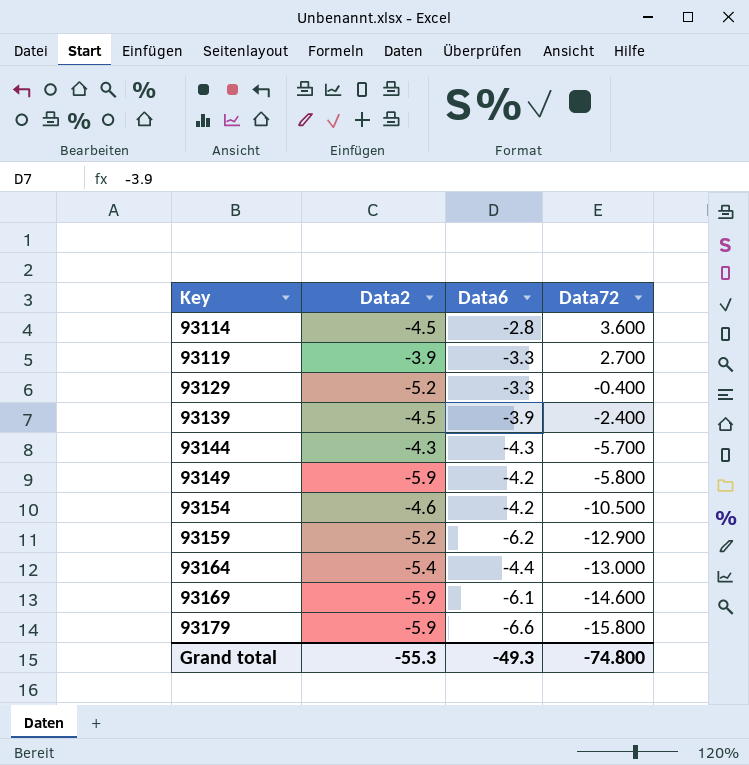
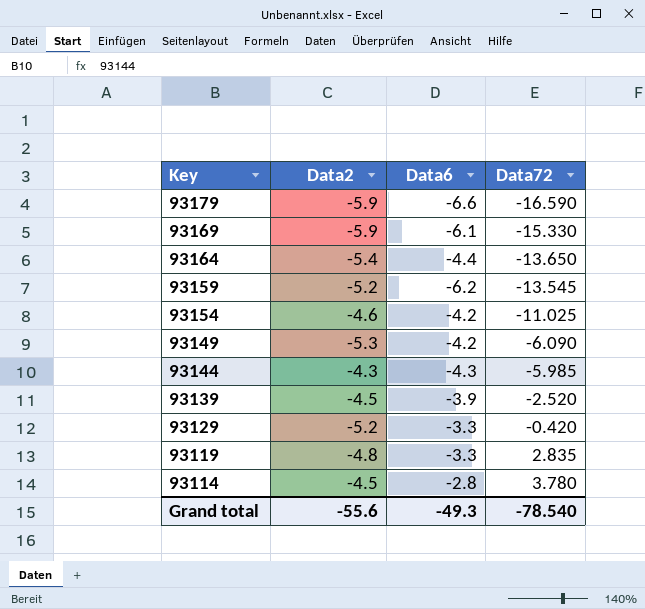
row order: Key ascending -> Key descending
93179 | Data72: -15.800 -> -16.590
93169 | Data72: -14.600 -> -15.330
93164 | Data72: -13.000 -> -13.650
93159 | Data72: -12.900 -> -13.545
93154 | Data72: -10.500 -> -11.025
93149 | Data2: -5.9 -> -5.3
93149 | Data72: -5.800 -> -6.090
93144 | Data72: -5.700 -> -5.985
93139 | Data72: -2.400 -> -2.520
93129 | Data72: -0.400 -> -0.420
93119 | Data2: -3.9 -> -4.8
93119 | Data72: 2.700 -> 2.835
93114 | Data72: 3.600 -> 3.780
Grand total | Data2: -55.3 -> -55.6
Grand total | Data72: -74.800 -> -78.540

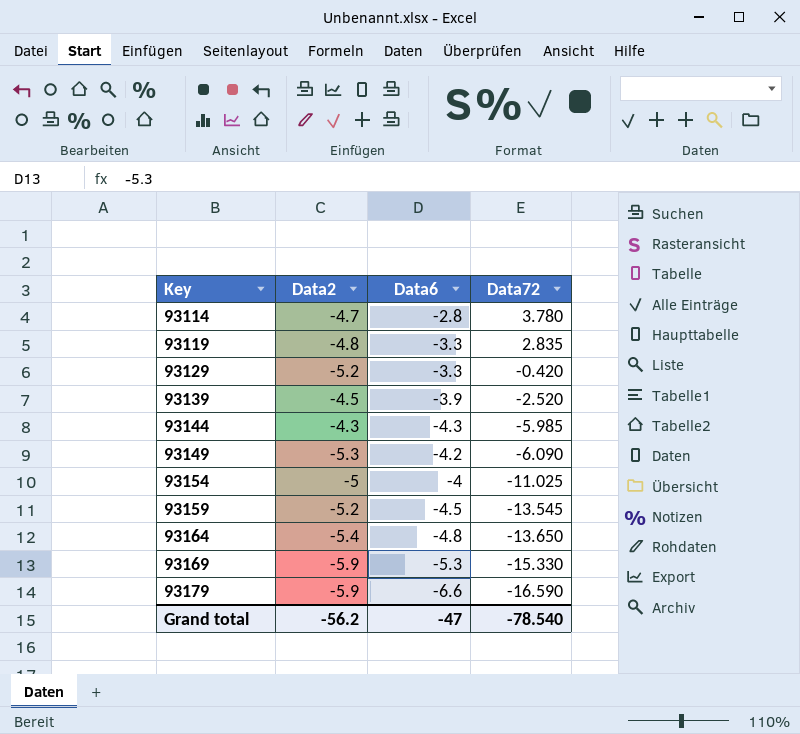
row order: Key descending -> Key ascending
93114 | Data2: -4.5 -> -4.7
93154 | Data2: -4.6 -> -5
93154 | Data6: -4.2 -> -4
93159 | Data6: -6.2 -> -4.5
93164 | Data6: -4.4 -> -4.8
93169 | Data6: -6.1 -> -5.3
Grand total | Data2: -55.6 -> -56.2
Grand total | Data6: -49.3 -> -47

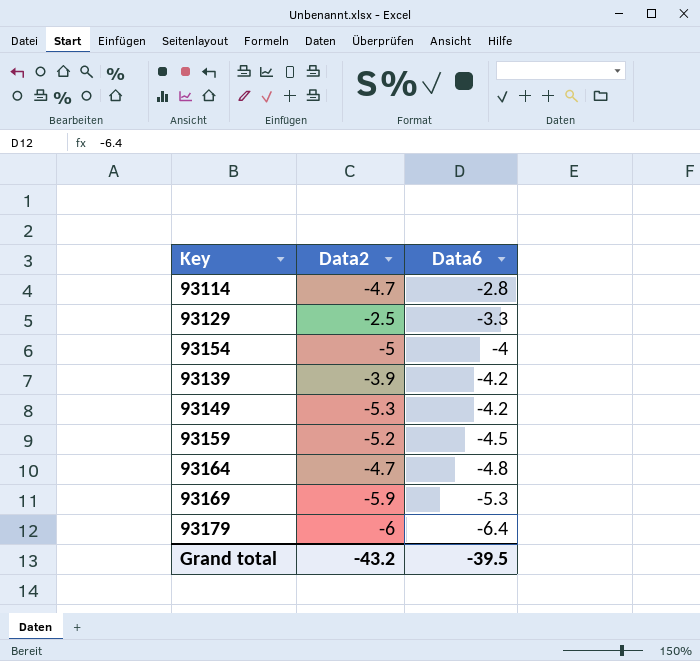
row order: Key ascending -> Data6 descending
column Data72 | position: 4 -> none
row 93119: -4.8 | -3.3 | 2.835 -> none
row 93144: -4.3 | -4.3 | -5.985 -> none
93129 | Data2: -5.2 -> -2.5
93139 | Data2: -4.5 -> -3.9
93139 | Data6: -3.9 -> -4.2
93164 | Data2: -5.4 -> -4.7
93179 | Data2: -5.9 -> -6
93179 | Data6: -6.6 -> -6.4
Grand total | Data2: -56.2 -> -43.2
Grand total | Data6: -47 -> -39.5

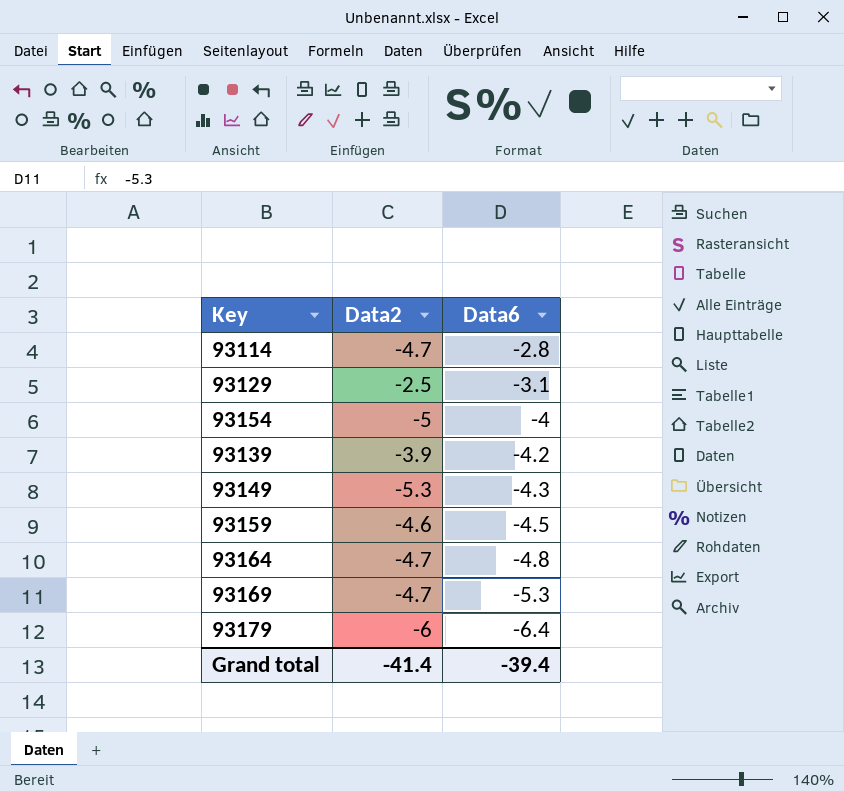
93129 | Data6: -3.3 -> -3.1
93149 | Data6: -4.2 -> -4.3
93159 | Data2: -5.2 -> -4.6
93169 | Data2: -5.9 -> -4.7
Grand total | Data2: -43.2 -> -41.4
Grand total | Data6: -39.5 -> -39.4

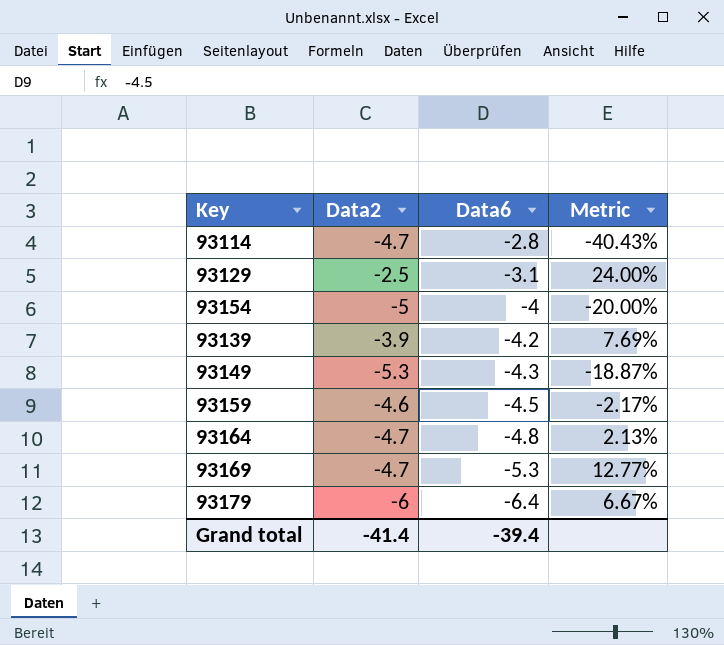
column Metric | formula: none -> ([Data6] - [Data2]) / [Data2]

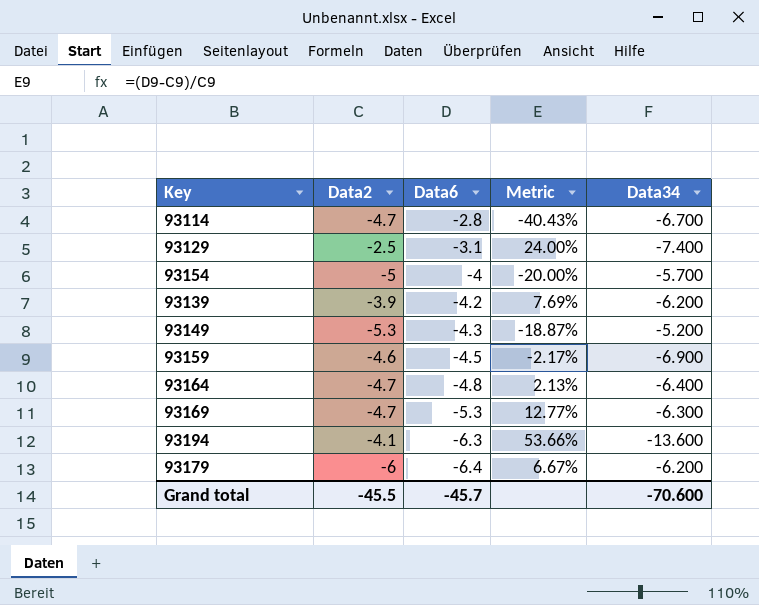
column Data34 | position: none -> 5
row 93194: none -> -4.1 | -6.3 | 53.66% | -13.600
Grand total | Data2: -41.4 -> -45.5
Grand total | Data6: -39.4 -> -45.7

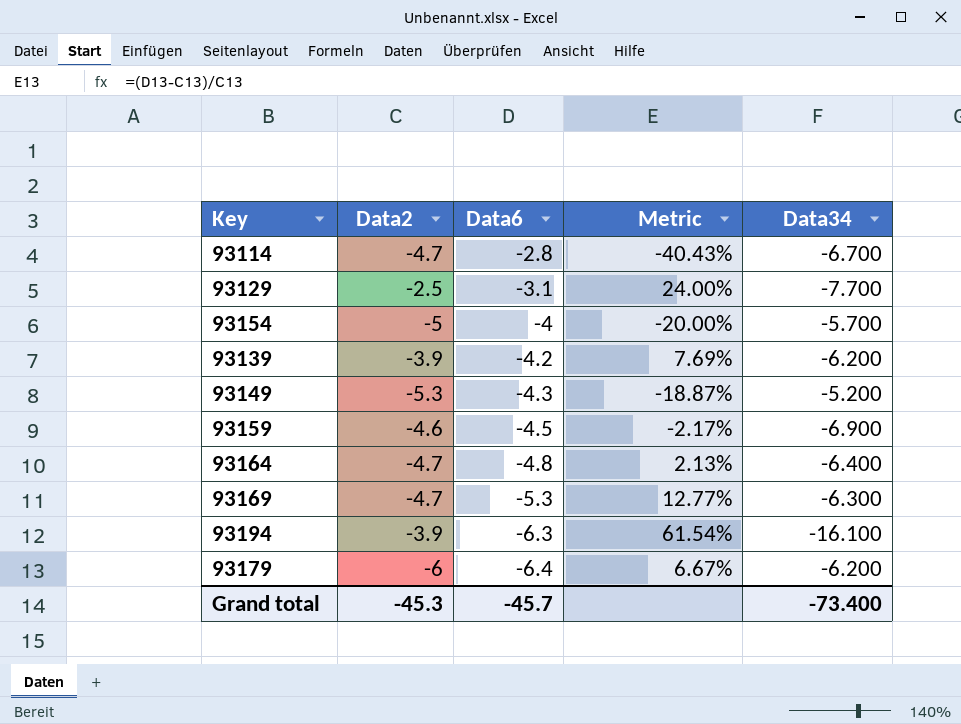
93129 | Data34: -7.400 -> -7.700
93194 | Data2: -4.1 -> -3.9
93194 | Metric: 53.66% -> 61.54%
93194 | Data34: -13.600 -> -16.100
Grand total | Data2: -45.5 -> -45.3
Grand total | Data34: -70.600 -> -73.400

